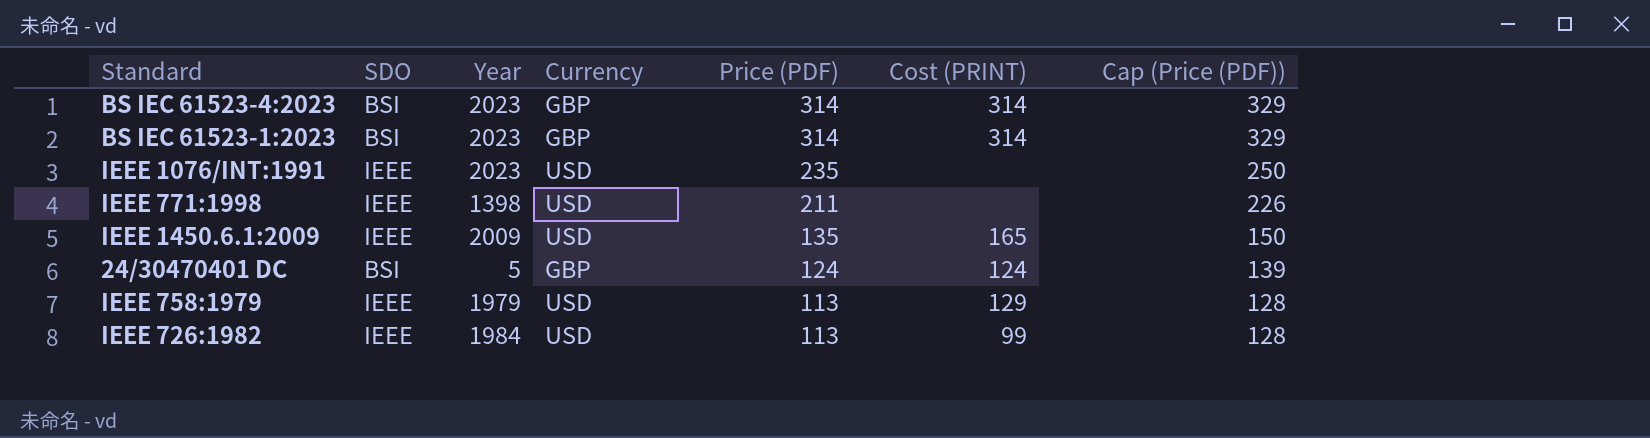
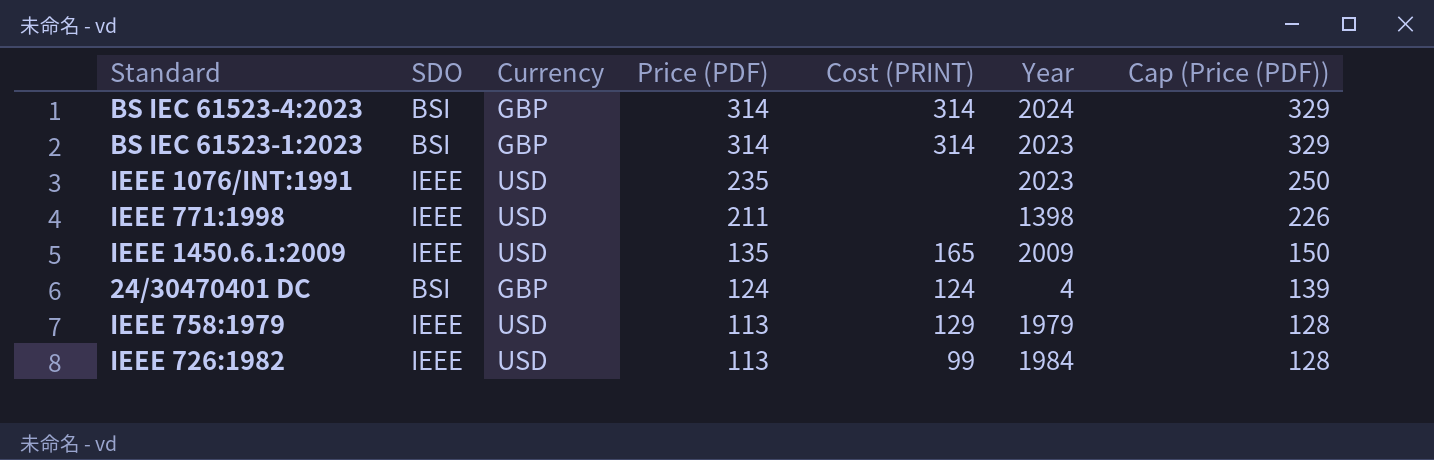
column Year | position: 3 -> 6
BS IEC 61523-4:2023 | Year: 2023 -> 2024
24/30470401 DC | Year: 5 -> 4

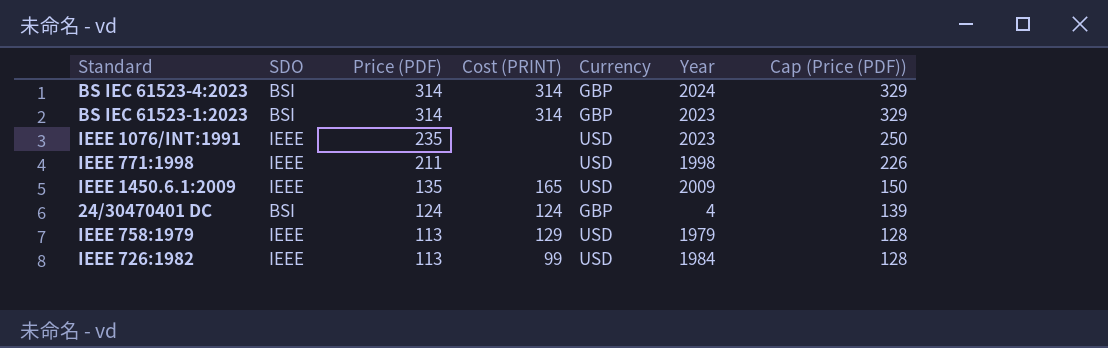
column Currency | position: 3 -> 5
IEEE 771:1998 | Year: 1398 -> 1998

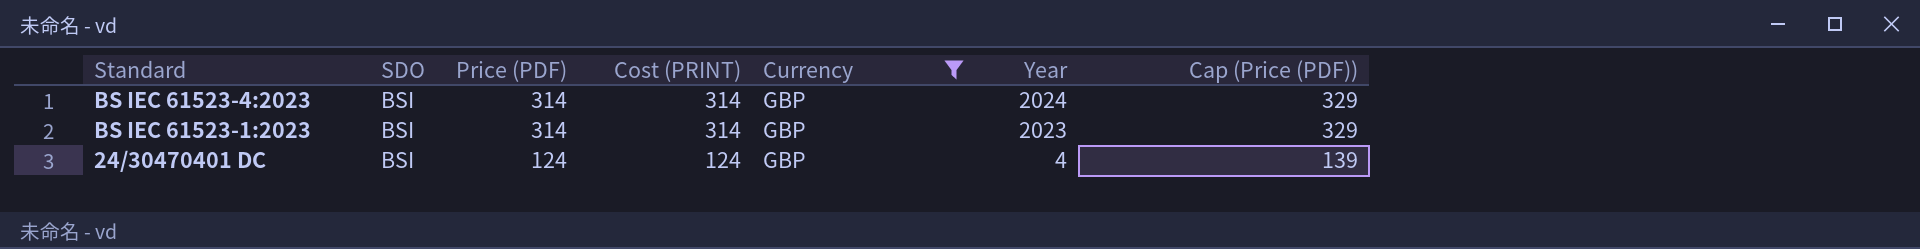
filter: none -> Currency = GBP

